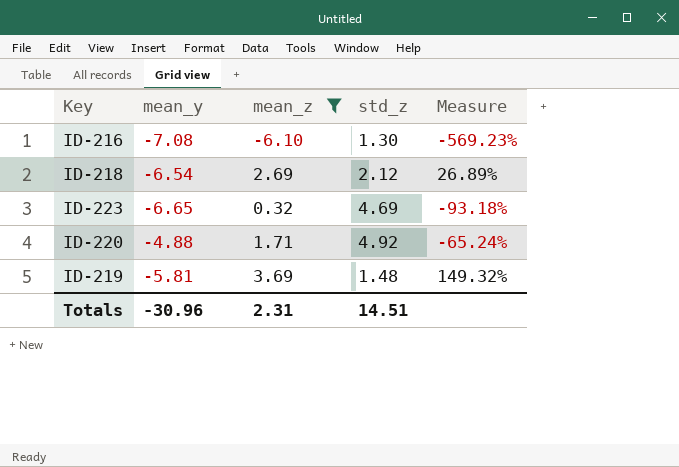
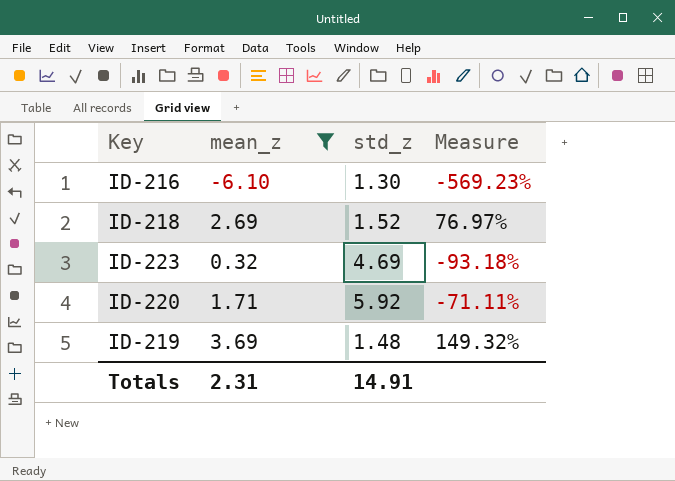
column mean_y | position: 2 -> none
ID-218 | std_z: 2.12 -> 1.52
ID-218 | Measure: 26.89% -> 76.97%
ID-220 | std_z: 4.92 -> 5.92
ID-220 | Measure: -65.24% -> -71.11%
Totals | std_z: 14.51 -> 14.91

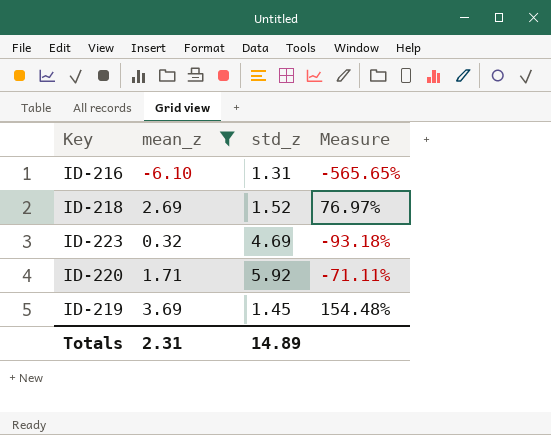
ID-216 | std_z: 1.30 -> 1.31
ID-216 | Measure: -569.23% -> -565.65%
ID-219 | std_z: 1.48 -> 1.45
ID-219 | Measure: 149.32% -> 154.48%
Totals | std_z: 14.91 -> 14.89

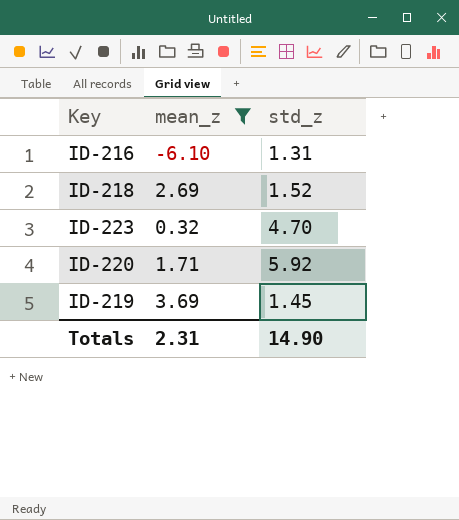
column Measure | formula: ([mean_z] - [std_z]) / [std_z] -> none
ID-223 | std_z: 4.69 -> 4.70
Totals | std_z: 14.89 -> 14.90

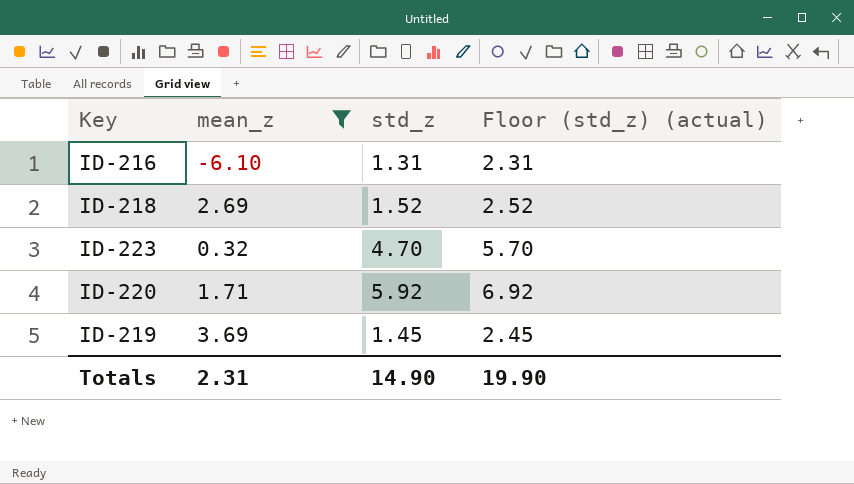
column Floor (std_z) (actual) | formula: none -> [std_z] + 1

